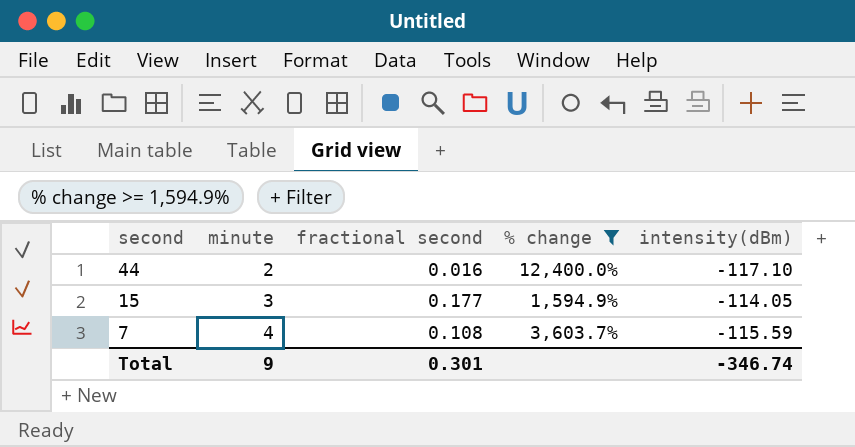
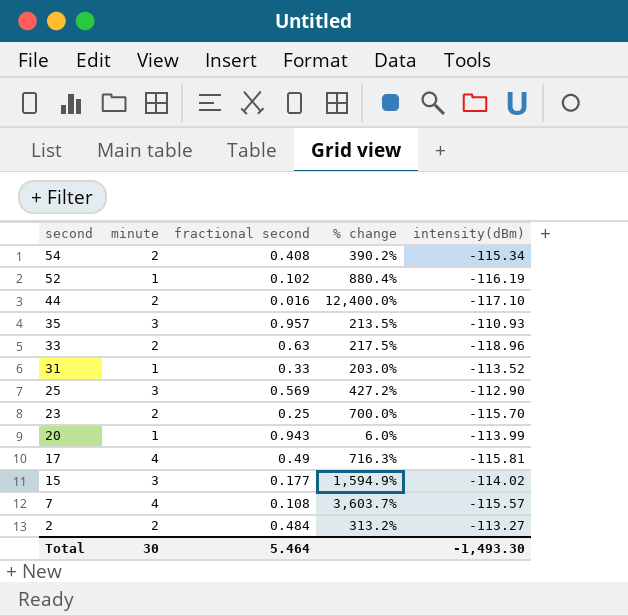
filter: % change >= 1,594.9% -> none
15 | intensity(dBm): -114.05 -> -114.02
7 | intensity(dBm): -115.59 -> -115.57
Total | minute: 9 -> 30
Total | fractional second: 0.301 -> 5.464
Total | intensity(dBm): -346.74 -> -1,493.30

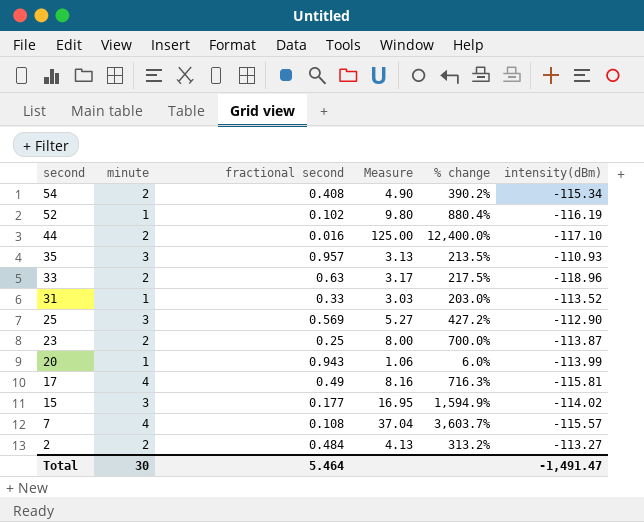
column Measure | formula: none -> [minute] / [fractional second]
23 | intensity(dBm): -115.70 -> -113.87
Total | intensity(dBm): -1,493.30 -> -1,491.47

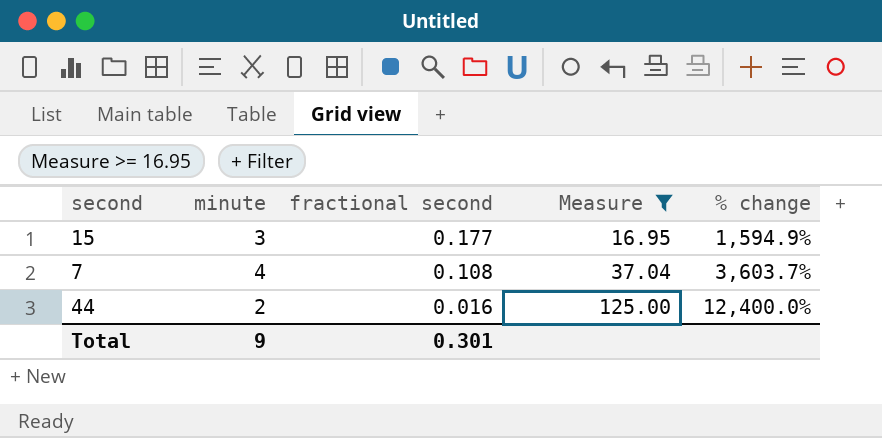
filter: none -> Measure >= 16.95
row order: second descending -> fractional second descending
column intensity(dBm) | position: 6 -> none
Total | minute: 30 -> 9
Total | fractional second: 5.464 -> 0.301

